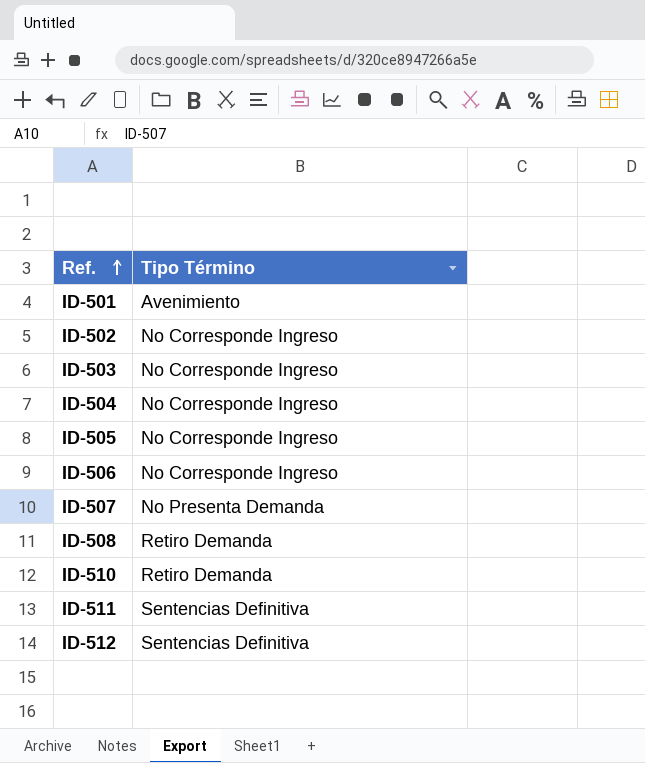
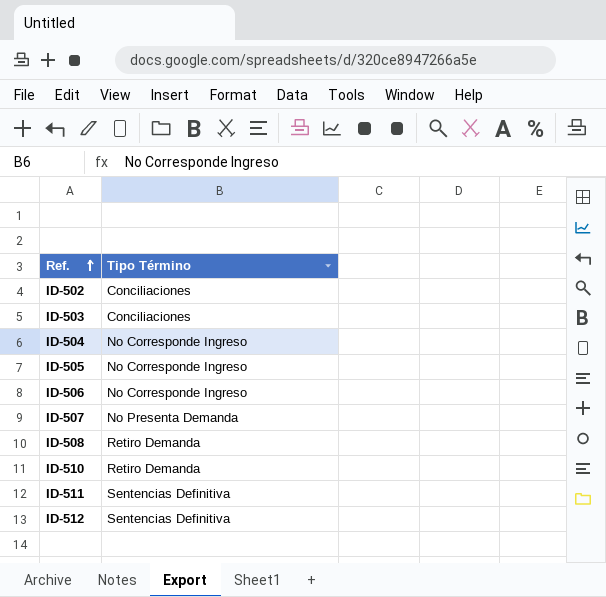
row ID-501: Avenimiento -> none
ID-502 | Tipo Término: No Corresponde Ingreso -> Conciliaciones
ID-503 | Tipo Término: No Corresponde Ingreso -> Conciliaciones

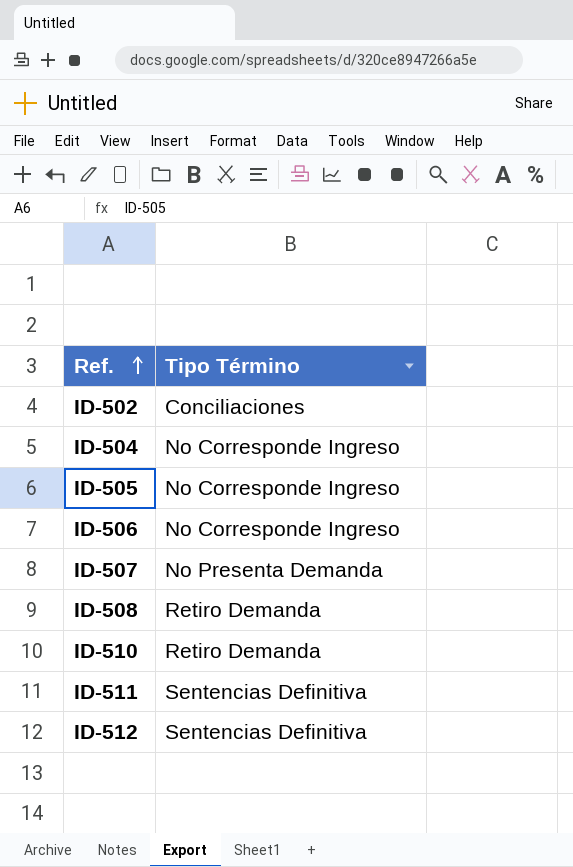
row ID-503: Conciliaciones -> none

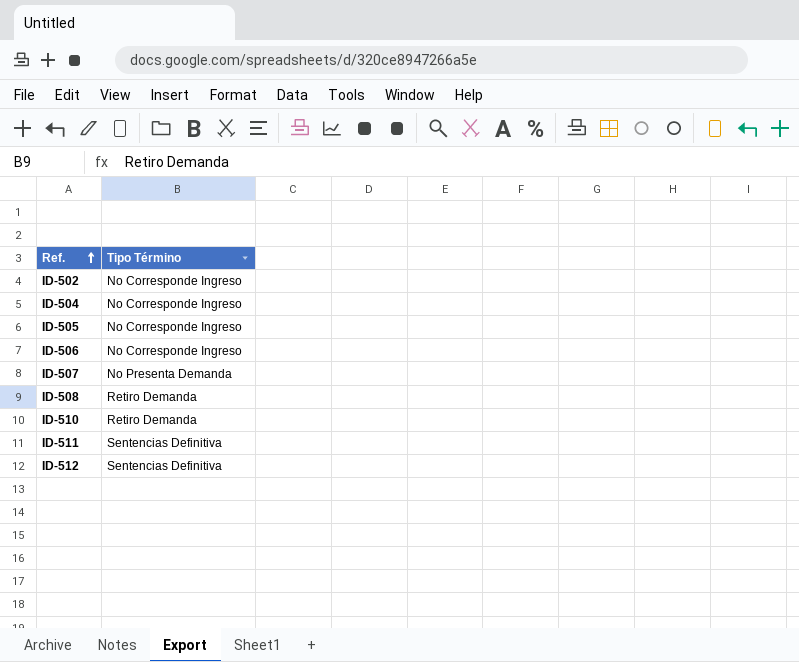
ID-502 | Tipo Término: Conciliaciones -> No Corresponde Ingreso

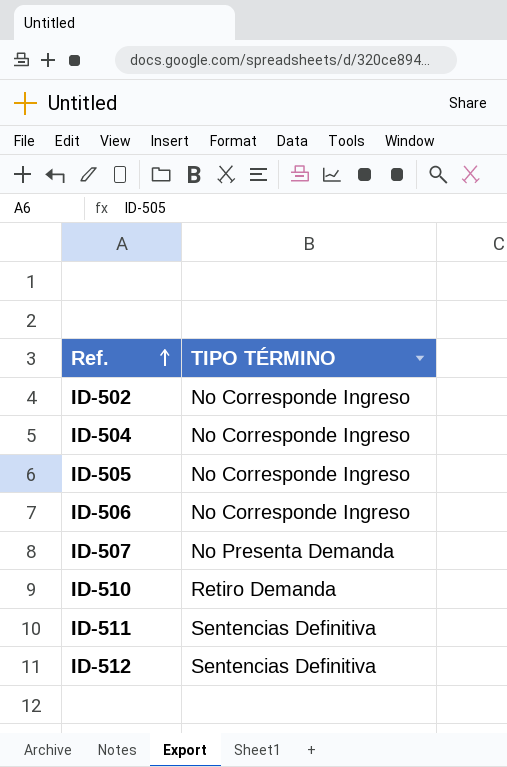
column name: Tipo Término -> TIPO TÉRMINO
row ID-508: Retiro Demanda -> none

